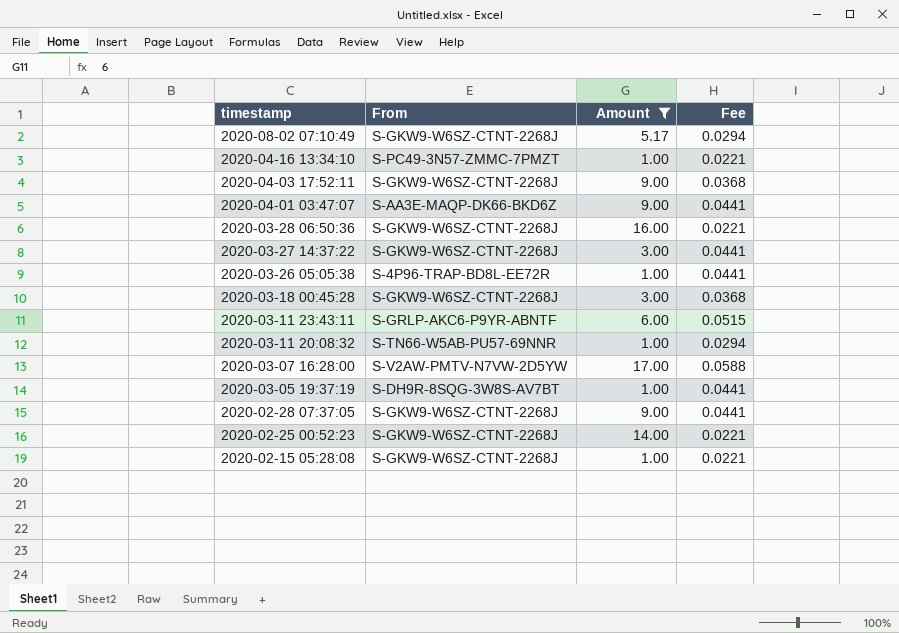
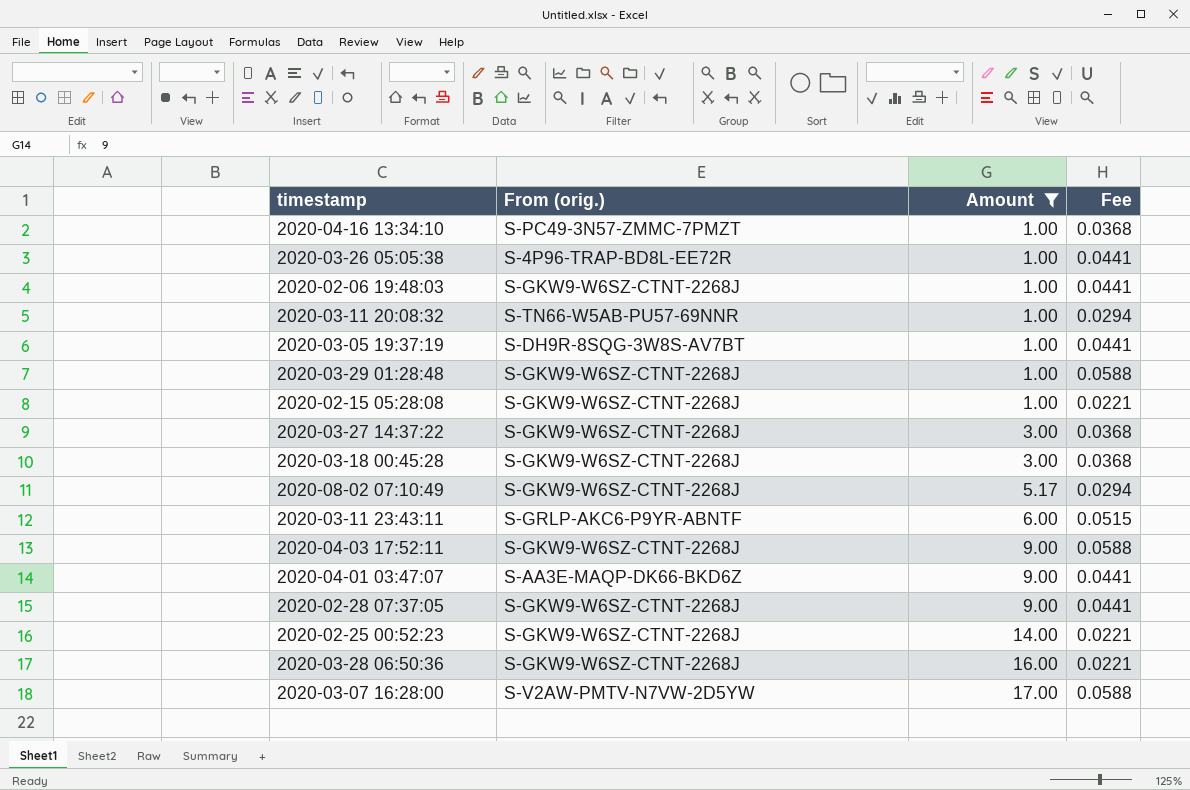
row order: timestamp descending -> Amount ascending
column name: From -> From (orig.)
2020-04-16 13:34:10 | Fee: 0.0221 -> 0.0368
row 2020-02-06 19:48:03: none -> S-GKW9-W6SZ-CTNT-2268J | 1.00 | 0.0441
row 2020-03-29 01:28:48: none -> S-GKW9-W6SZ-CTNT-2268J | 1.00 | 0.0588
2020-03-27 14:37:22 | Fee: 0.0441 -> 0.0368
2020-04-03 17:52:11 | Fee: 0.0368 -> 0.0588

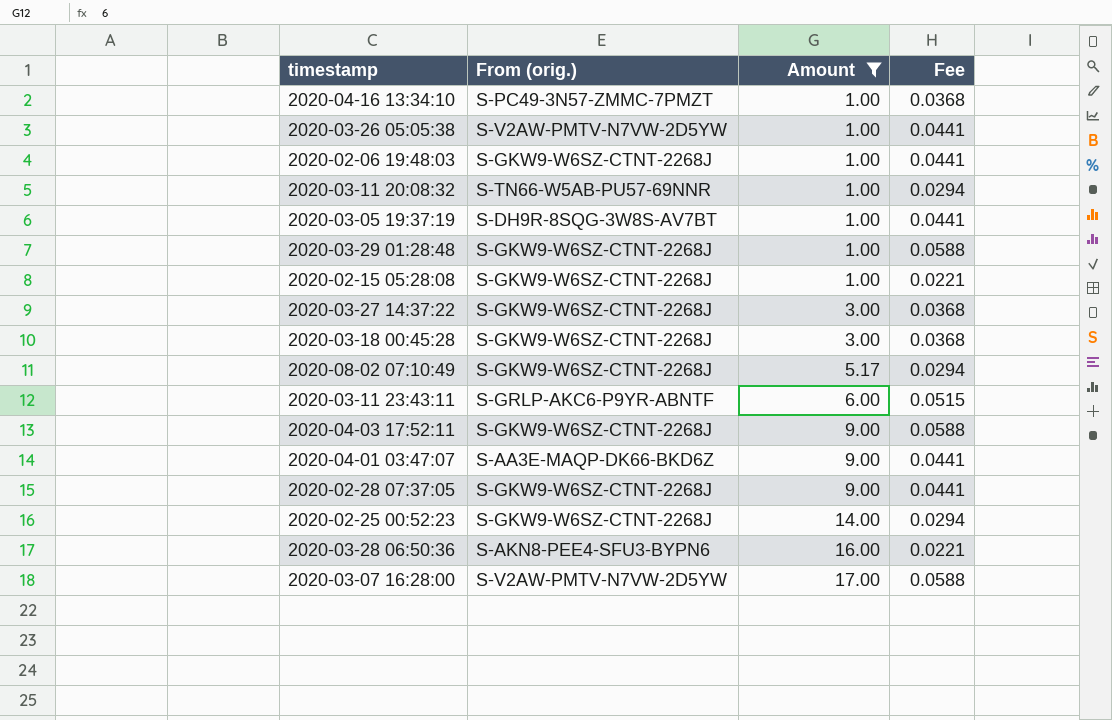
2020-03-26 05:05:38 | From (orig.): S-4P96-TRAP-BD8L-EE72R -> S-V2AW-PMTV-N7VW-2D5YW
2020-02-25 00:52:23 | Fee: 0.0221 -> 0.0294
2020-03-28 06:50:36 | From (orig.): S-GKW9-W6SZ-CTNT-2268J -> S-AKN8-PEE4-SFU3-BYPN6

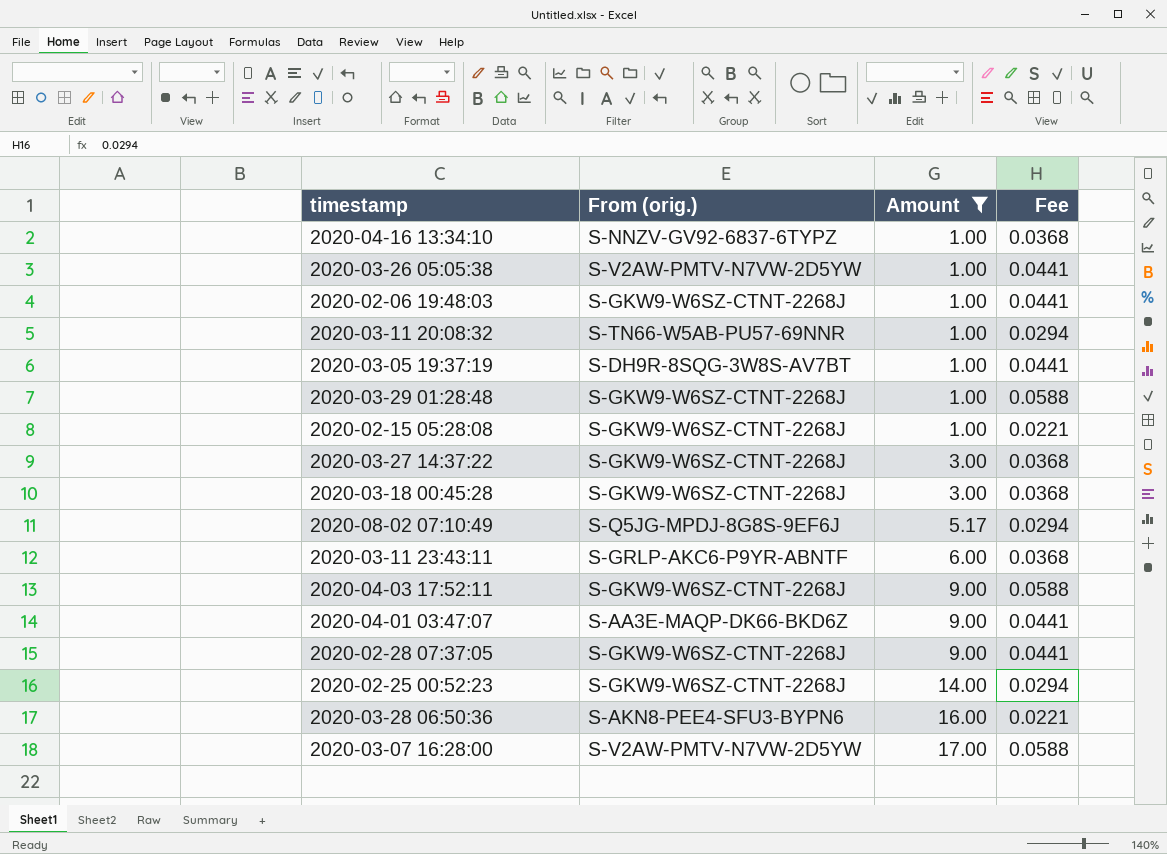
2020-04-16 13:34:10 | From (orig.): S-PC49-3N57-ZMMC-7PMZT -> S-NNZV-GV92-6837-6TYPZ
2020-08-02 07:10:49 | From (orig.): S-GKW9-W6SZ-CTNT-2268J -> S-Q5JG-MPDJ-8G8S-9EF6J
2020-03-11 23:43:11 | Fee: 0.0515 -> 0.0368

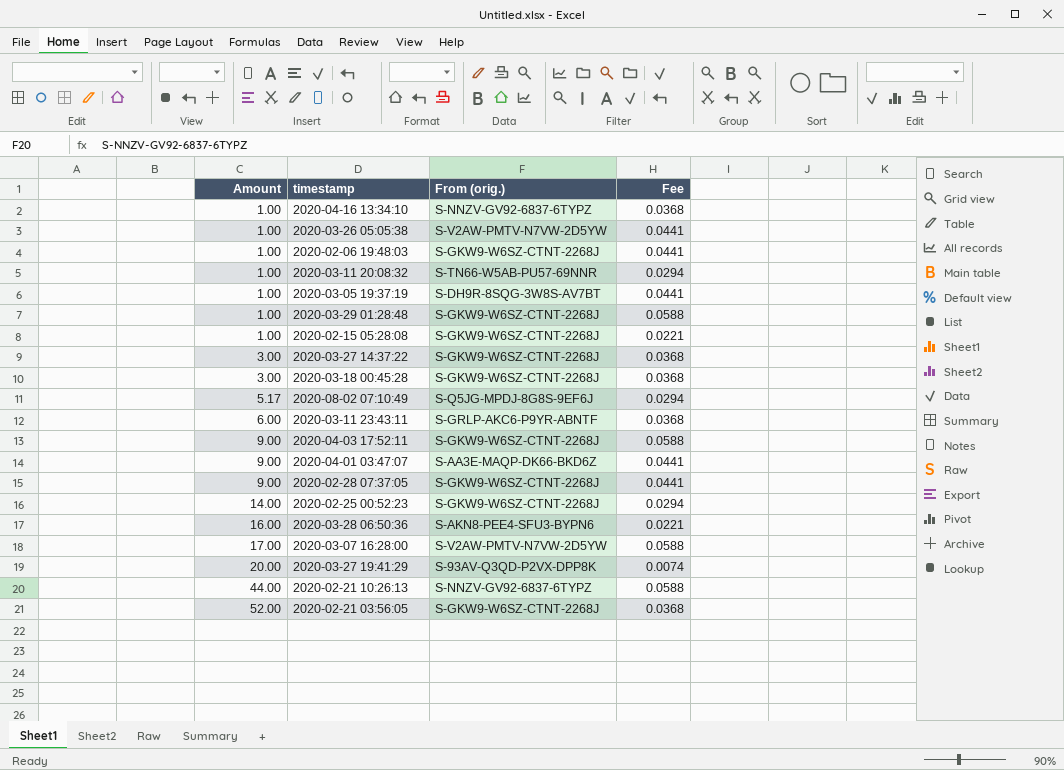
filter: Amount <= 17.00 -> none
column Amount | position: 3 -> 1

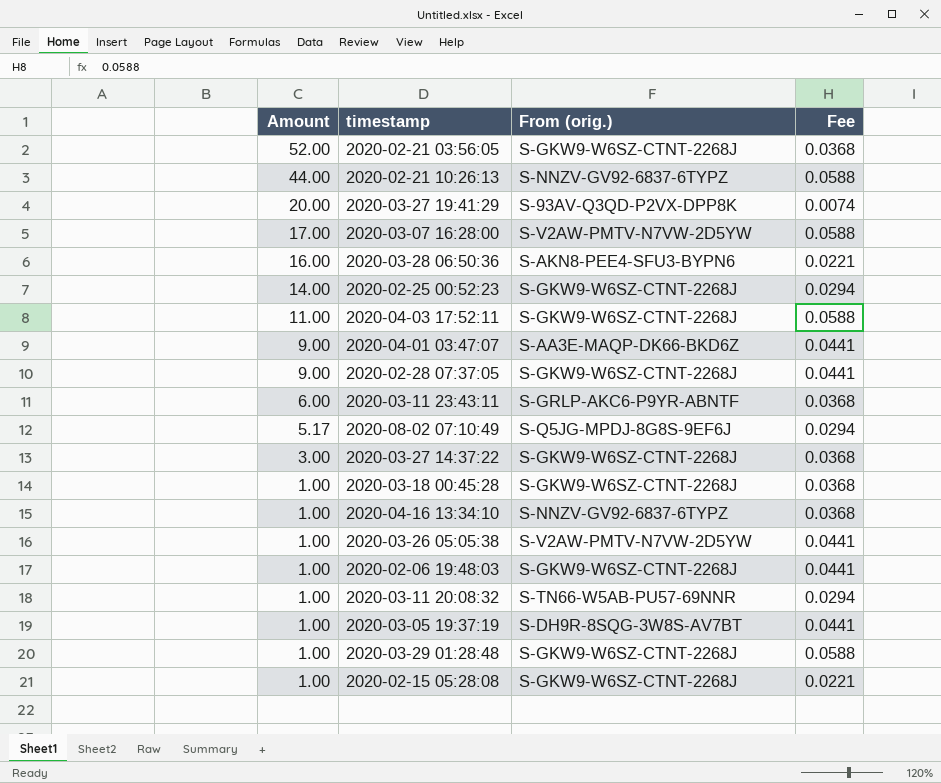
row order: Amount ascending -> Amount descending
2020-04-03 17:52:11 | Amount: 9.00 -> 11.00
2020-03-18 00:45:28 | Amount: 3.00 -> 1.00

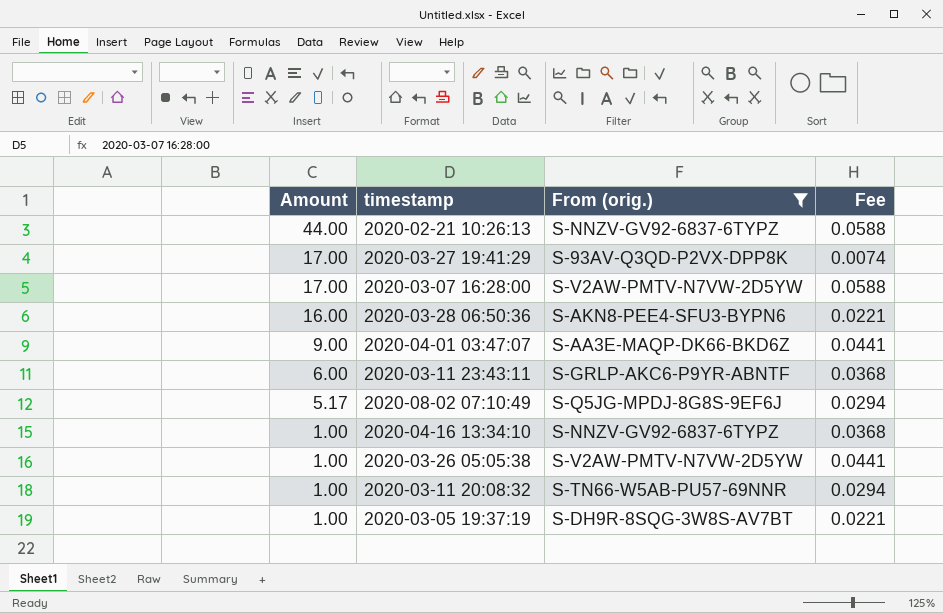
filter: none -> From (orig.) != S-GKW9-W6SZ-CTNT-2268J
2020-03-27 19:41:29 | Amount: 20.00 -> 17.00
2020-03-05 19:37:19 | Fee: 0.0441 -> 0.0221

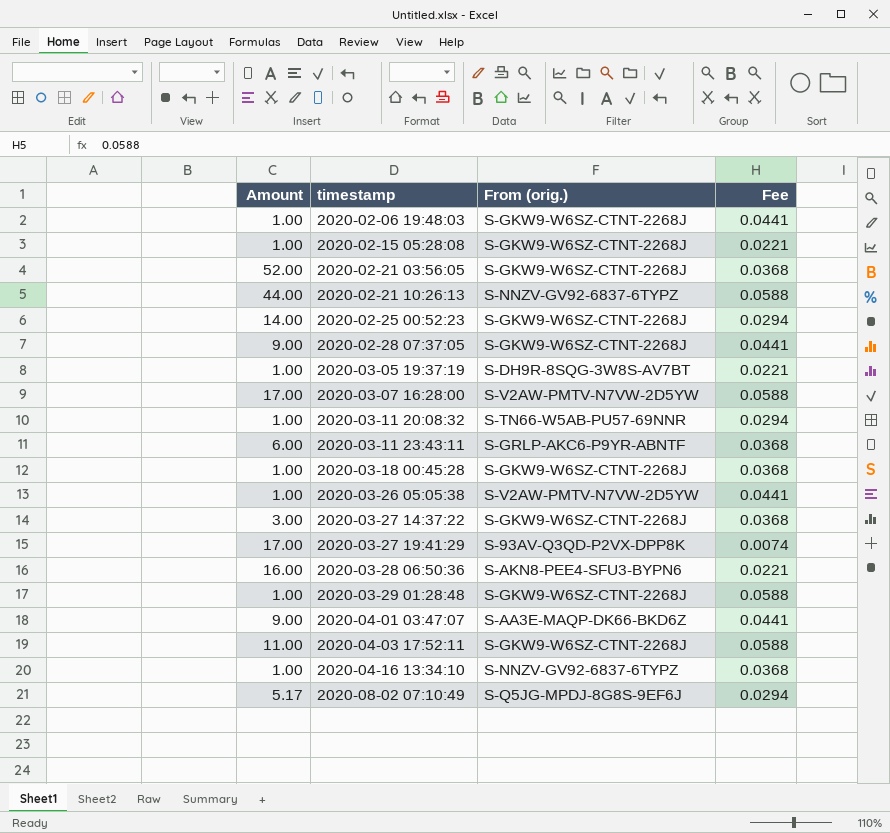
filter: From (orig.) != S-GKW9-W6SZ-CTNT-2268J -> none
row order: Amount descending -> timestamp ascending

